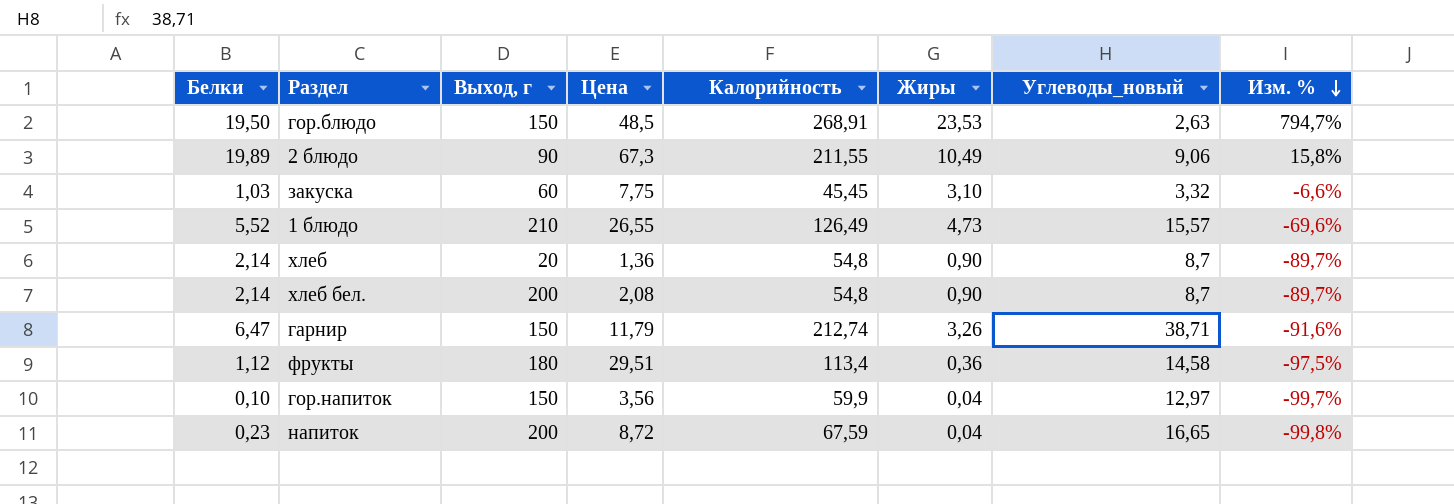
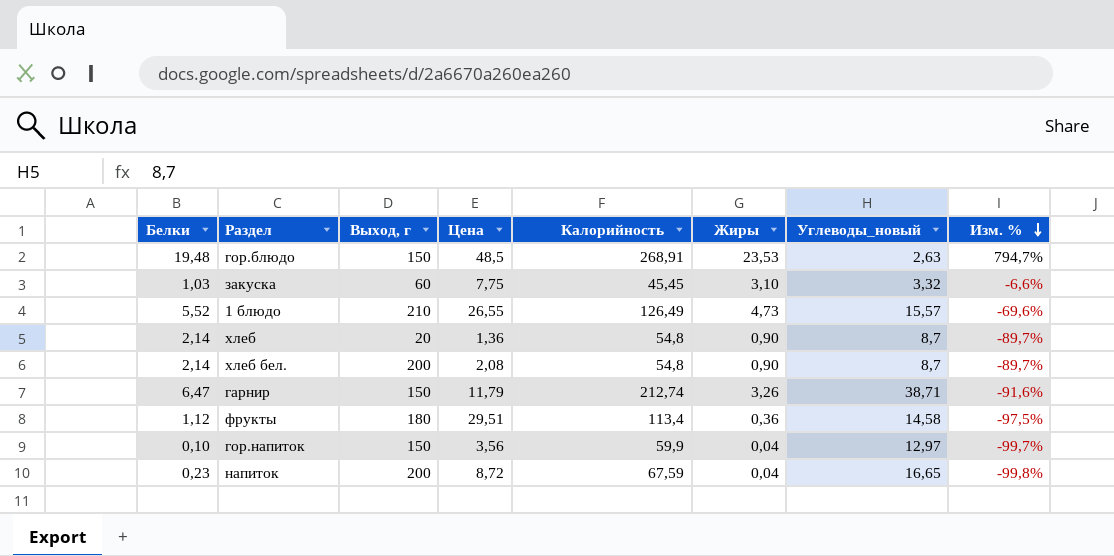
row 2 блюдо: 19,89 | 90 | 67,3 | 211,55 | 10,49 | 9,06 | 15,8% -> none
гор.блюдо | Белки: 19,50 -> 19,48

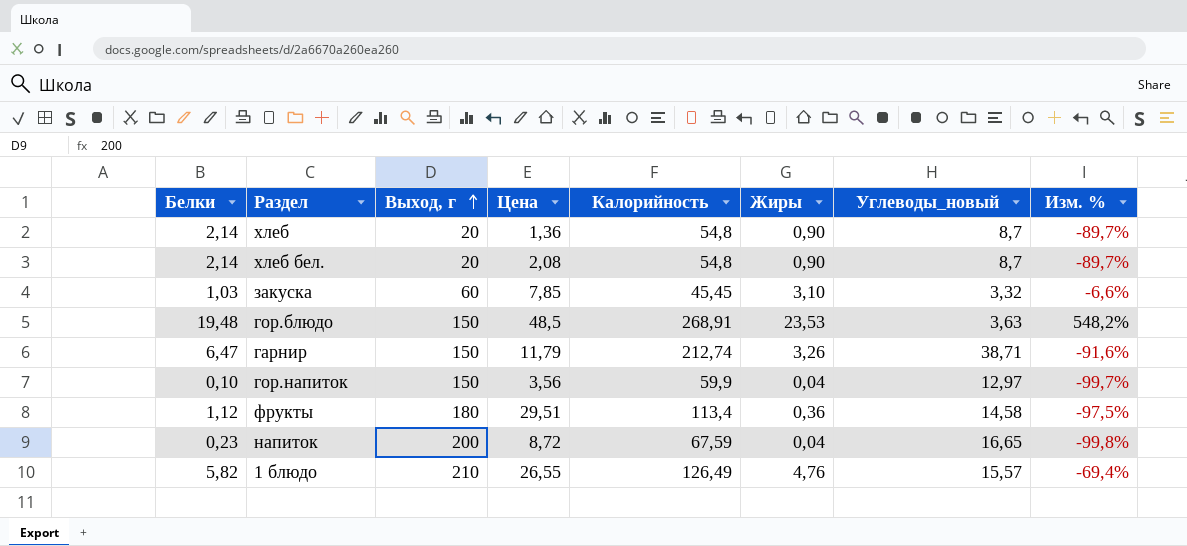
row order: Изм. % descending -> Выход, г ascending
хлеб бел. | Выход, г: 200 -> 20
закуска | Цена: 7,75 -> 7,85
гор.блюдо | Углеводы_новый: 2,63 -> 3,63
гор.блюдо | Изм. %: 794,7% -> 548,2%
1 блюдо | Белки: 5,52 -> 5,82
1 блюдо | Жиры: 4,73 -> 4,76
1 блюдо | Изм. %: -69,6% -> -69,4%

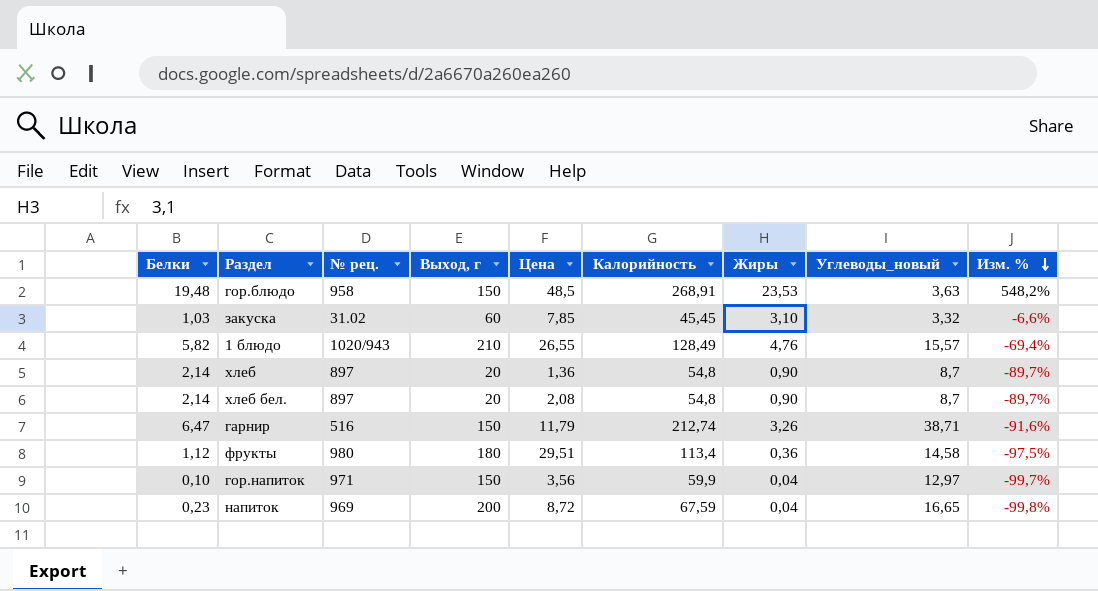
row order: Выход, г ascending -> Изм. % descending
column № рец. | position: none -> 3
1 блюдо | Калорийность: 126,49 -> 128,49

